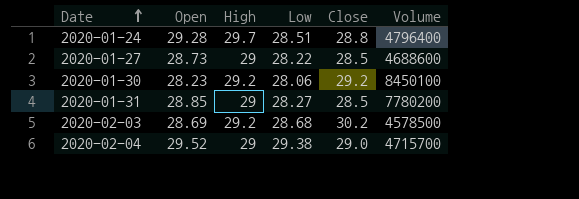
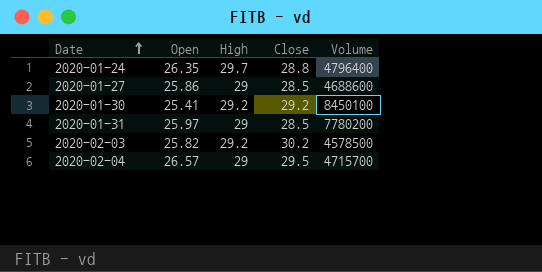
column Low | position: 4 -> none
2020-01-24 | Open: 29.28 -> 26.35
2020-01-27 | Open: 28.73 -> 25.86
2020-01-30 | Open: 28.23 -> 25.41
2020-01-31 | Open: 28.85 -> 25.97
2020-02-03 | Open: 28.69 -> 25.82
2020-02-04 | Open: 29.52 -> 26.57
2020-02-04 | Close: 29.0 -> 29.5

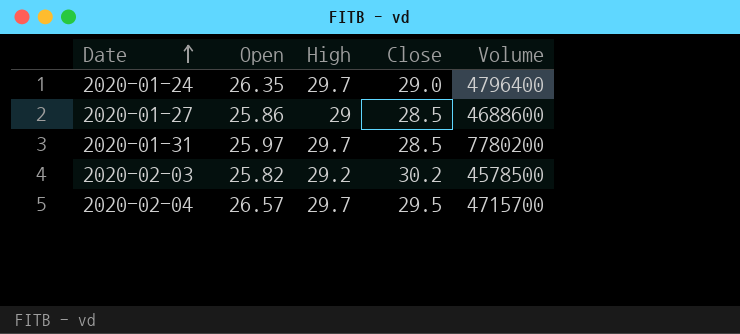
row 2020-01-30: 25.41 | 29.2 | 29.2 | 8450100 -> none
2020-01-24 | Close: 28.8 -> 29.0
2020-01-31 | High: 29 -> 29.7
2020-02-04 | High: 29 -> 29.7

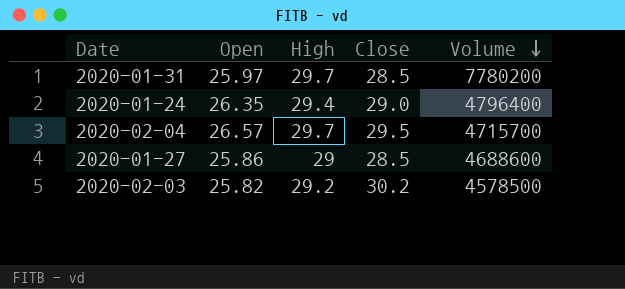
row order: Date ascending -> Volume descending
2020-01-24 | High: 29.7 -> 29.4

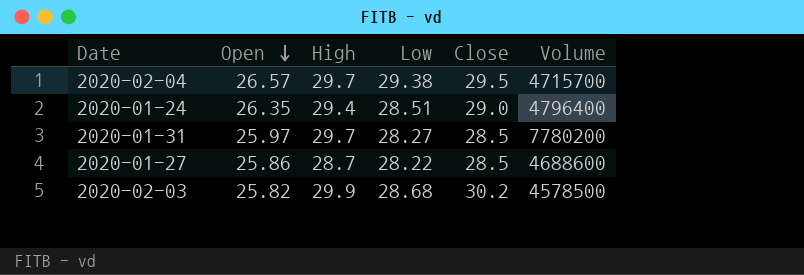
row order: Volume descending -> Open descending
column Low | position: none -> 4
2020-01-27 | High: 29 -> 28.7
2020-02-03 | High: 29.2 -> 29.9

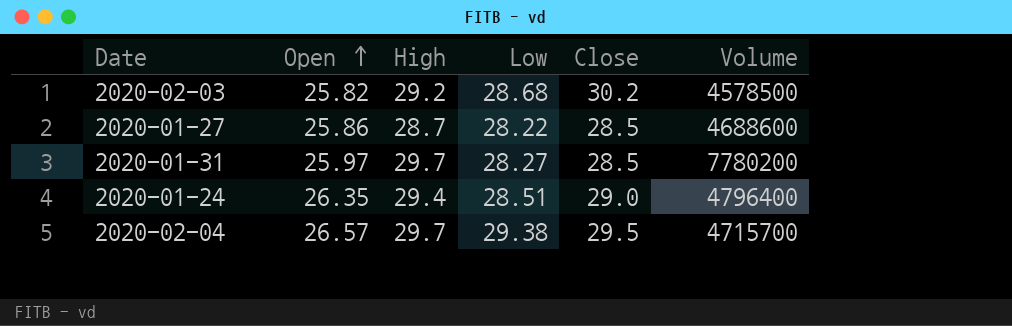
row order: Open descending -> Open ascending
2020-02-03 | High: 29.9 -> 29.2

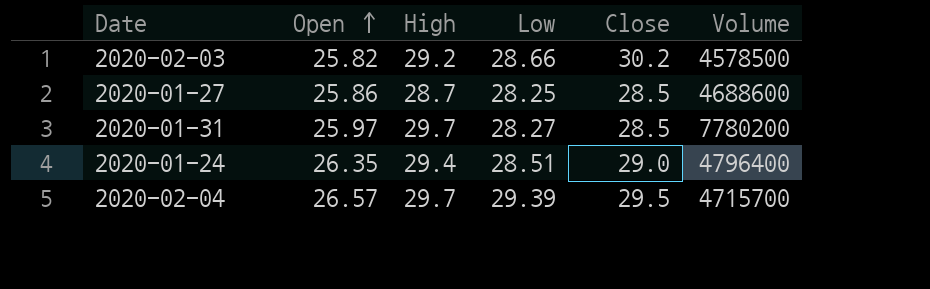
2020-02-03 | Low: 28.68 -> 28.66
2020-01-27 | Low: 28.22 -> 28.25
2020-02-04 | Low: 29.38 -> 29.39

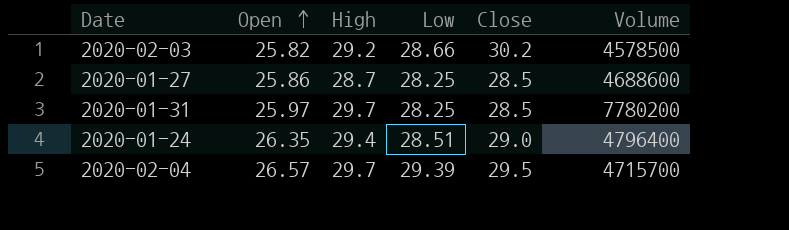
2020-01-31 | Low: 28.27 -> 28.25

